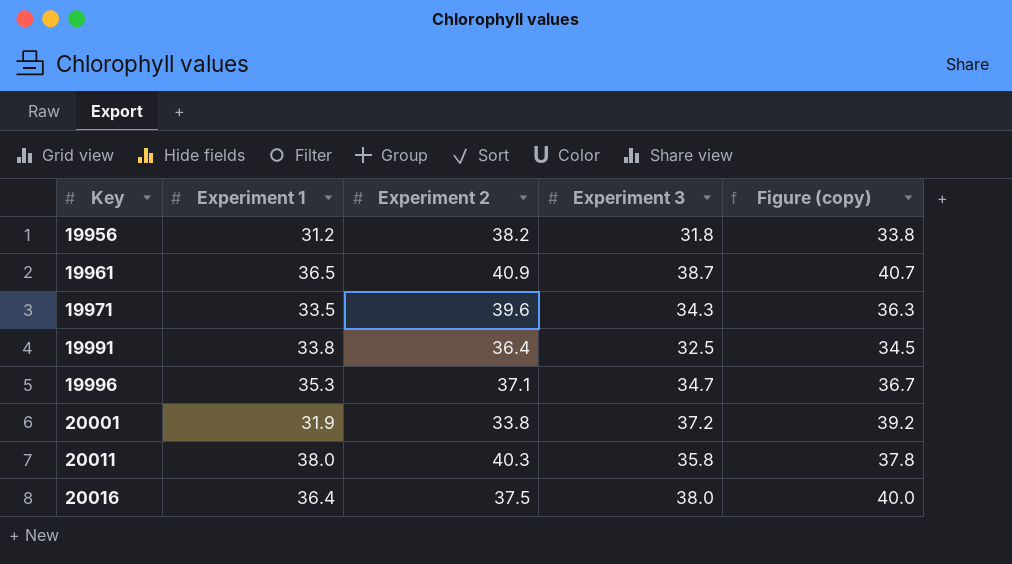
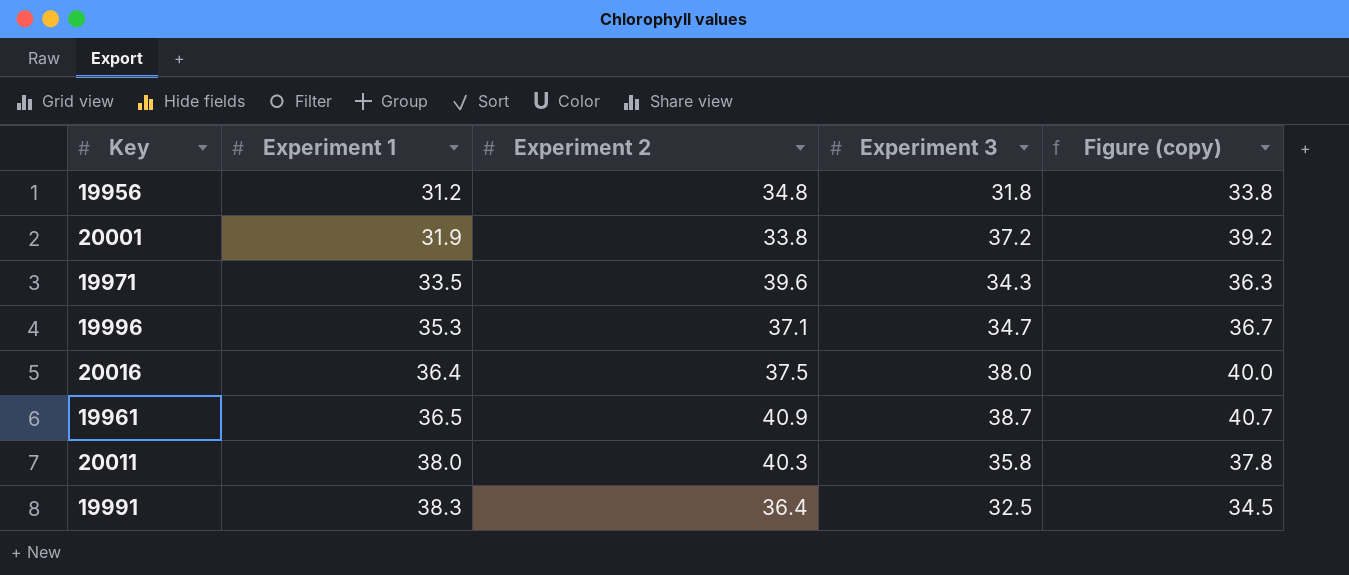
row order: Key ascending -> Experiment 1 ascending
19956 | Experiment 2: 38.2 -> 34.8
19991 | Experiment 1: 33.8 -> 38.3

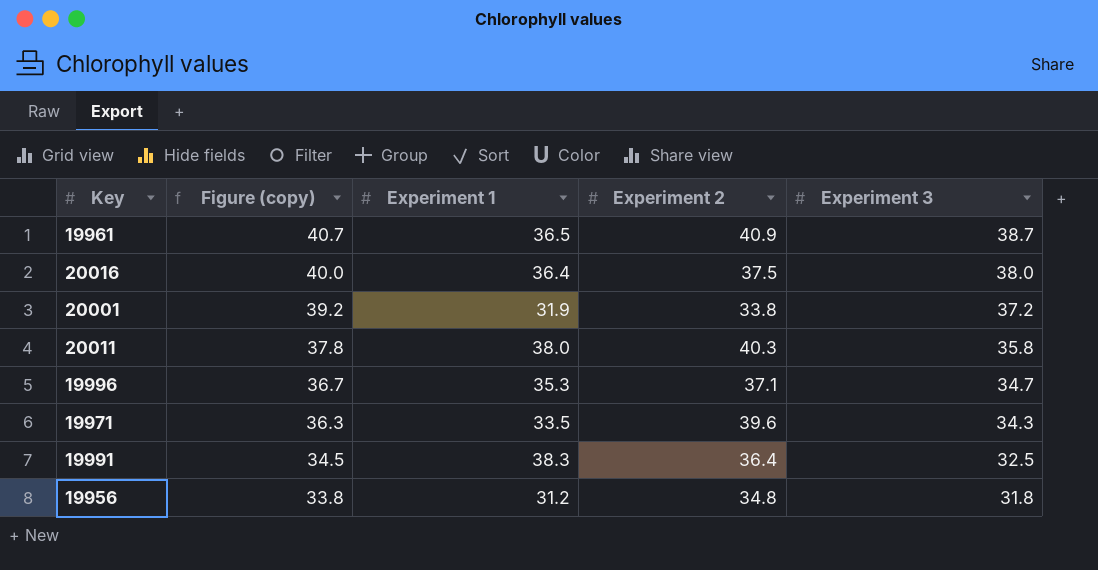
row order: Experiment 1 ascending -> Figure (copy) descending
column Figure (copy) | position: 5 -> 2

